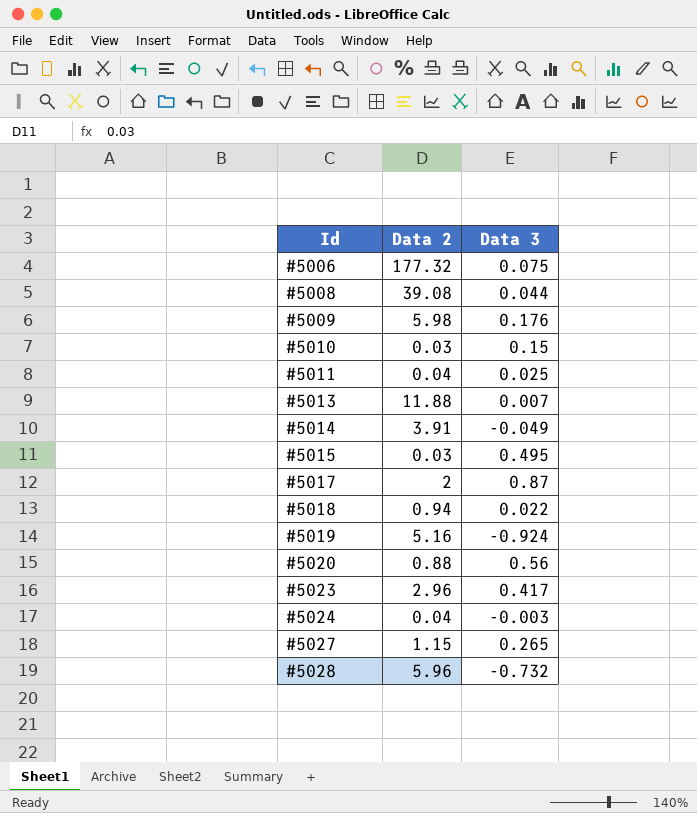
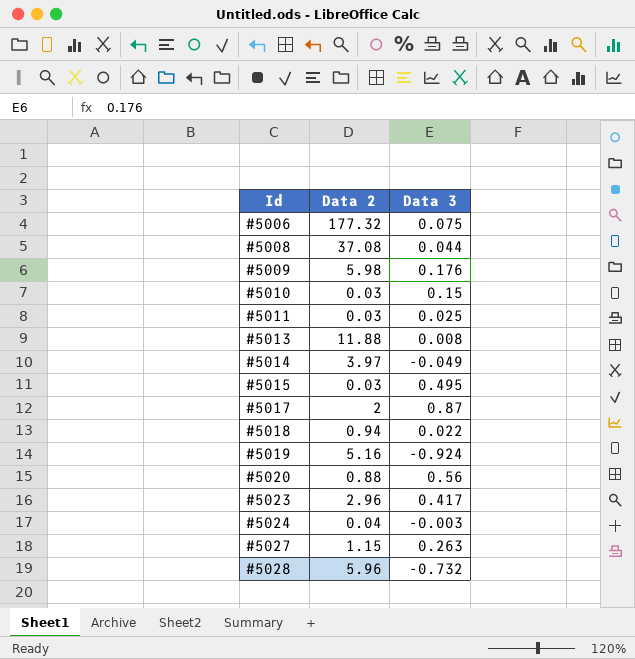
#5008 | Data 2: 39.08 -> 37.08
#5011 | Data 2: 0.04 -> 0.03
#5013 | Data 3: 0.007 -> 0.008
#5014 | Data 2: 3.91 -> 3.97
#5027 | Data 3: 0.265 -> 0.263

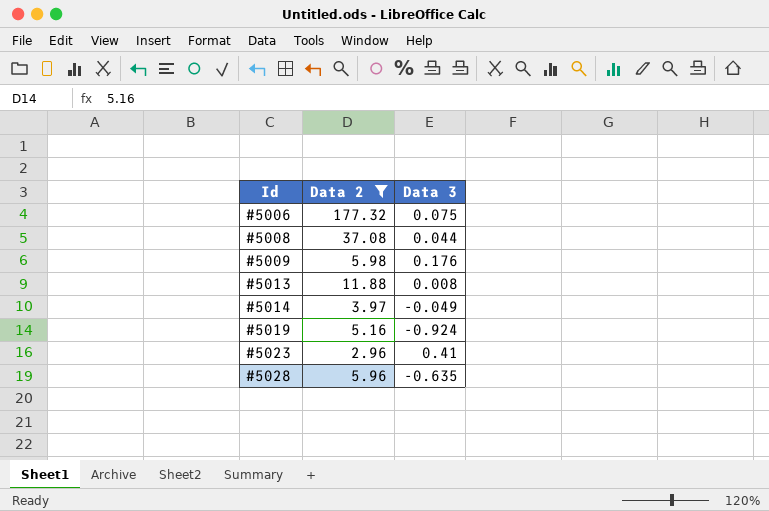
filter: none -> Data 2 >= 2.96
#5023 | Data 3: 0.417 -> 0.41
#5028 | Data 3: -0.732 -> -0.635

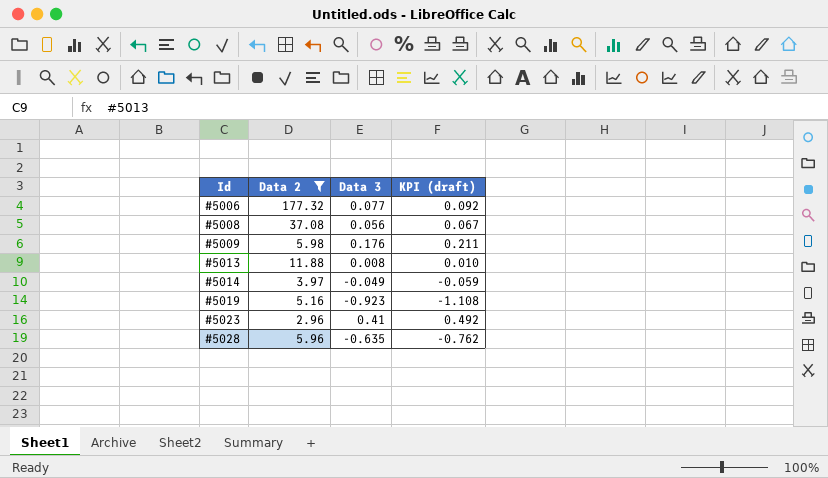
column KPI (draft) | formula: none -> [Data 3] * 1.2
#5006 | Data 3: 0.075 -> 0.077
#5008 | Data 3: 0.044 -> 0.056
#5019 | Data 3: -0.924 -> -0.923

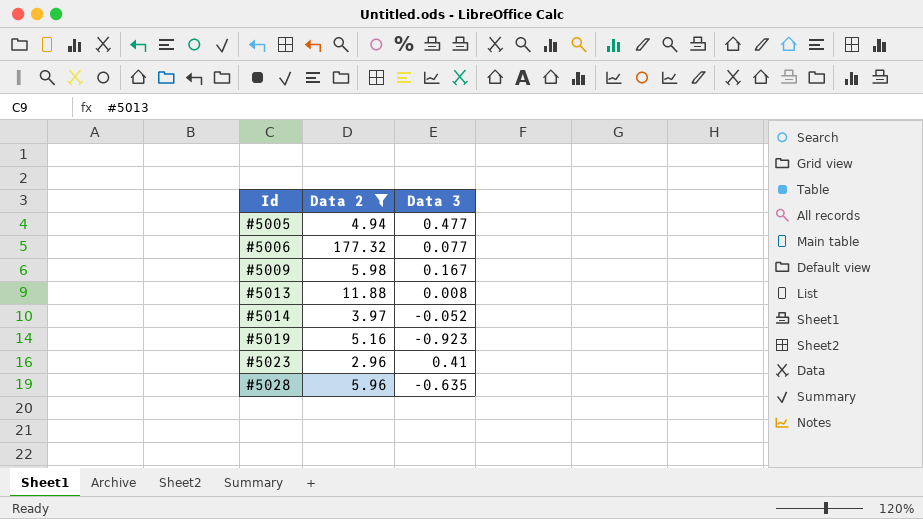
column KPI (draft) | formula: [Data 3] * 1.2 -> none
row #5008: 37.08 | 0.056 | 0.067 -> none
row #5005: none -> 4.94 | 0.477
#5009 | Data 3: 0.176 -> 0.167
#5014 | Data 3: -0.049 -> -0.052

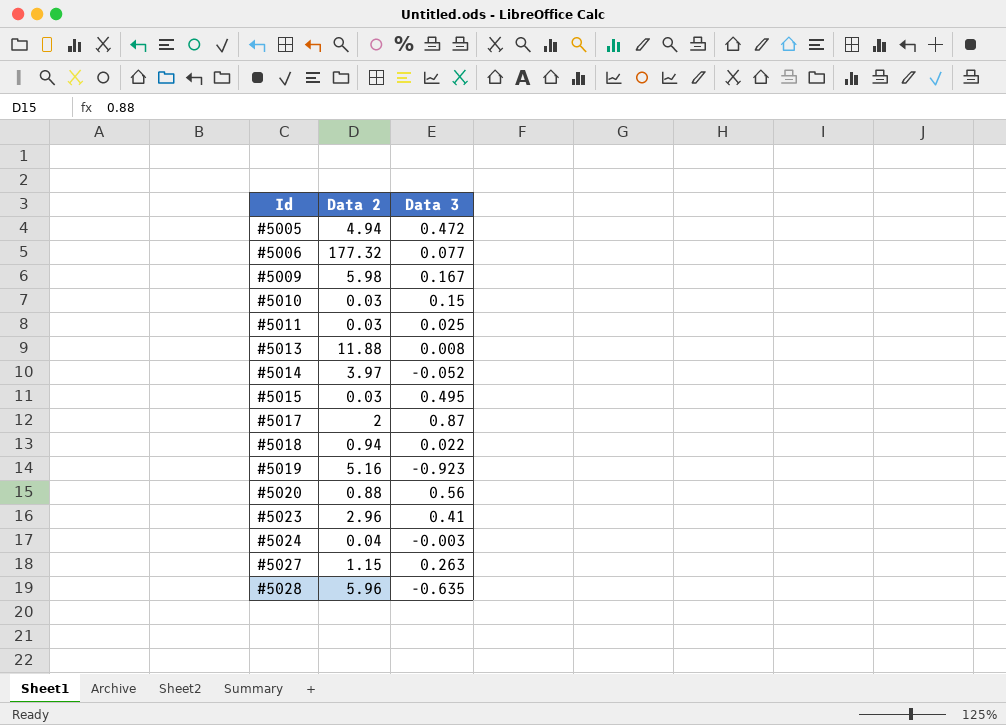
filter: Data 2 >= 2.96 -> none
#5005 | Data 3: 0.477 -> 0.472

